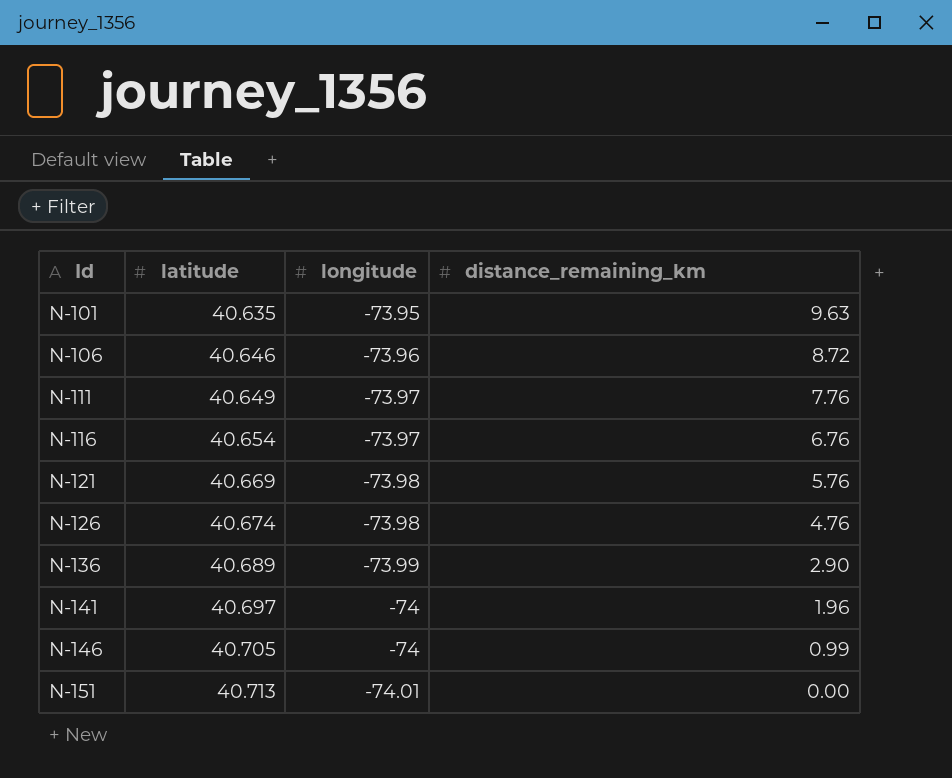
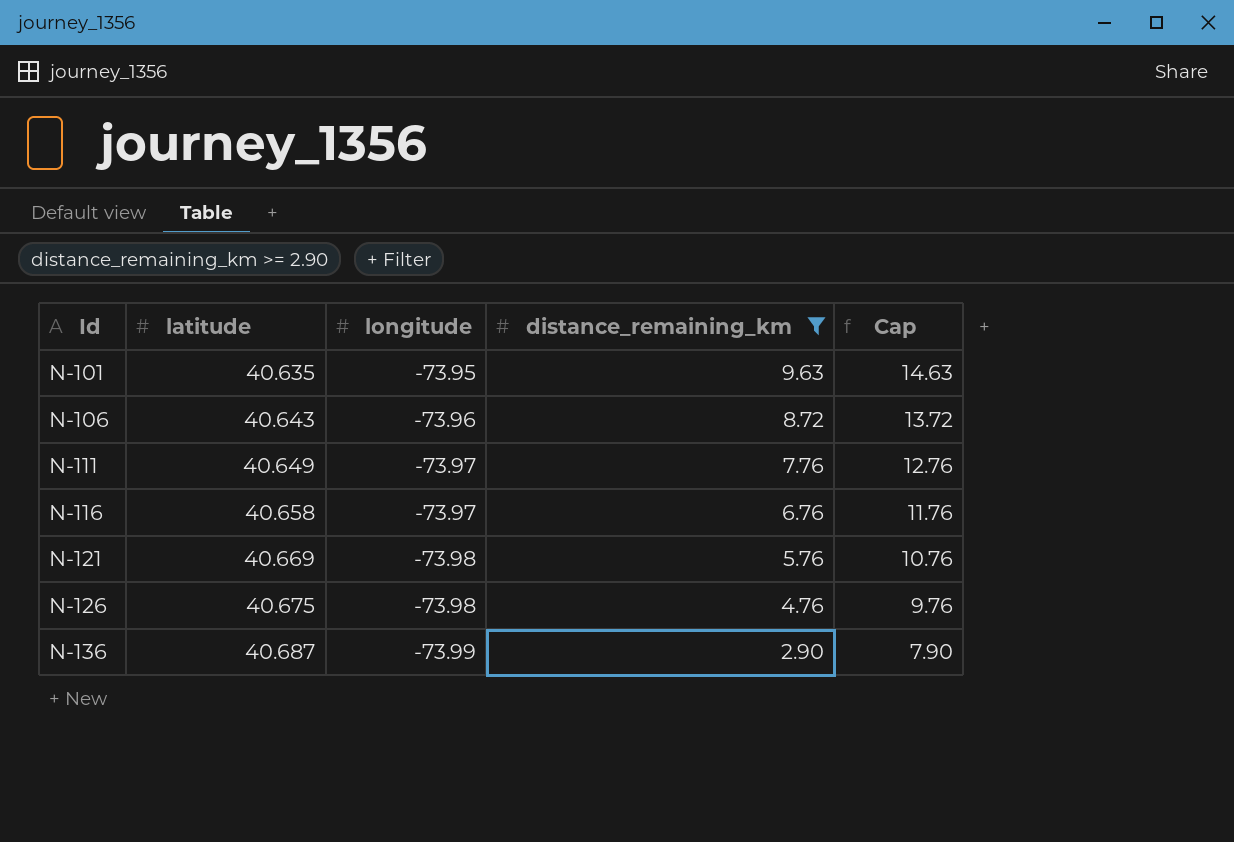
filter: none -> distance_remaining_km >= 2.90
column Cap | formula: none -> [distance_remaining_km] + 5
N-106 | latitude: 40.646 -> 40.643
N-116 | latitude: 40.654 -> 40.658
N-126 | latitude: 40.674 -> 40.675
N-136 | latitude: 40.689 -> 40.687

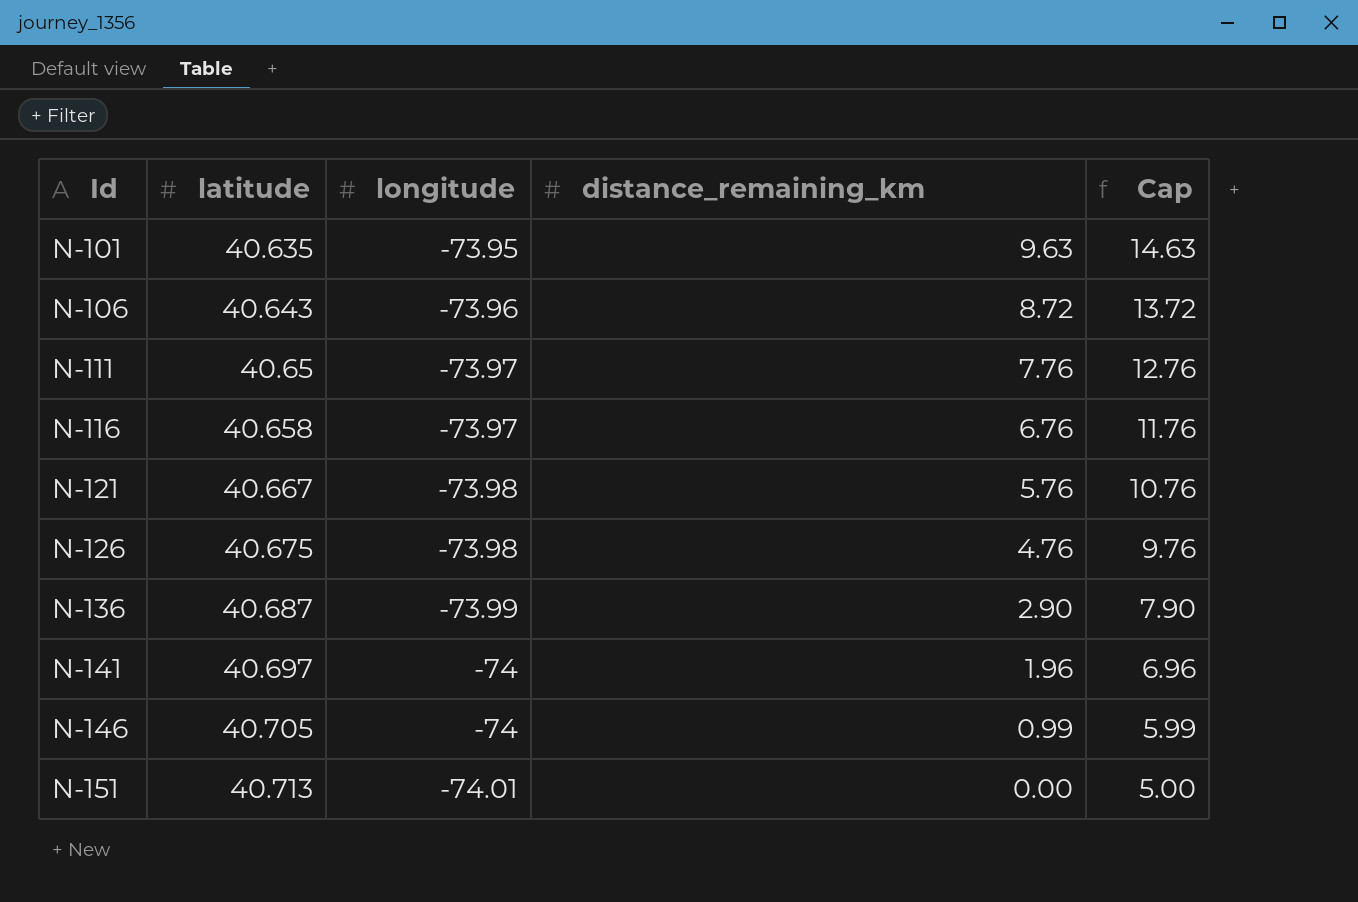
filter: distance_remaining_km >= 2.90 -> none
N-111 | latitude: 40.649 -> 40.65
N-121 | latitude: 40.669 -> 40.667

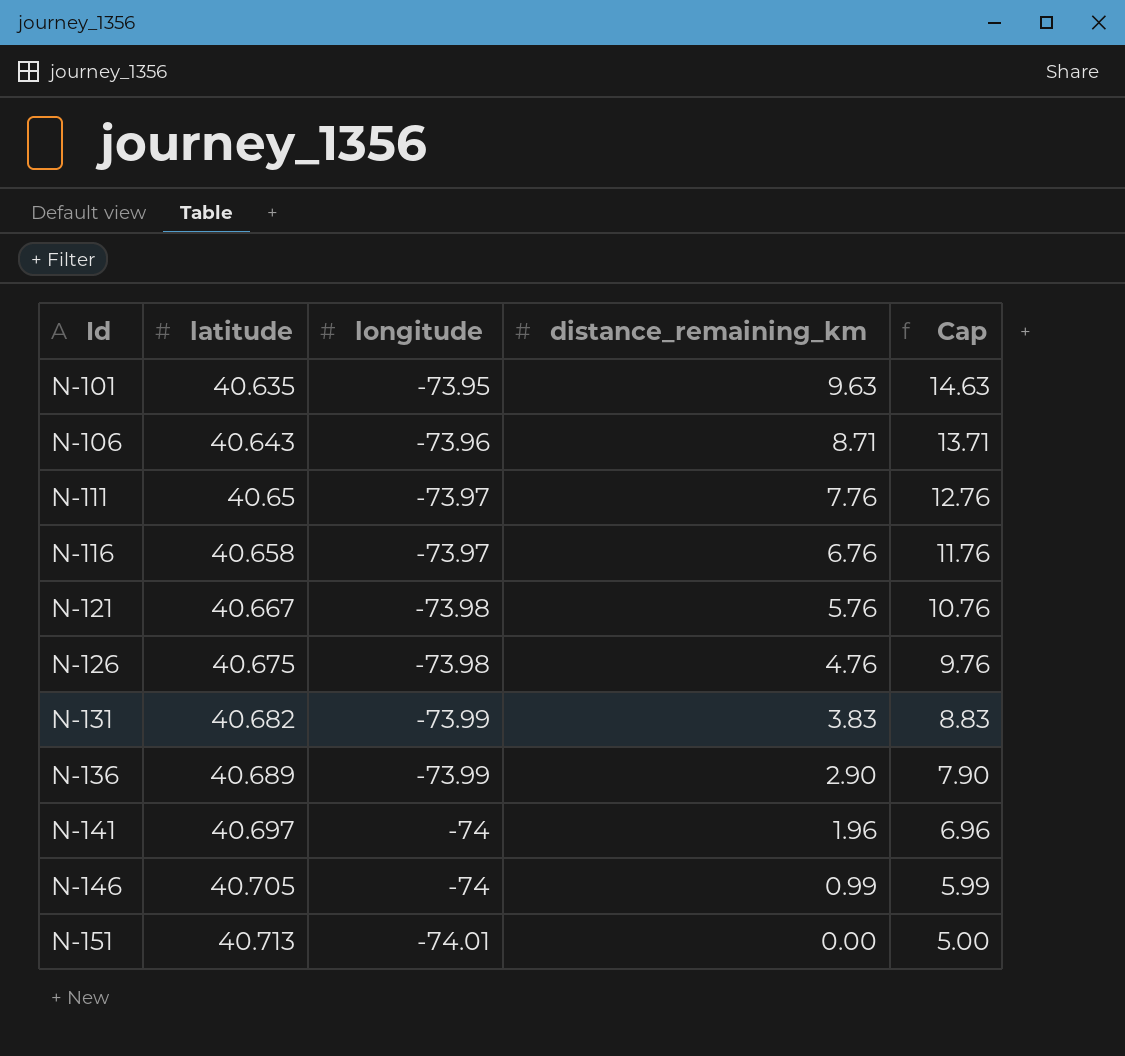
N-106 | distance_remaining_km: 8.72 -> 8.71
N-106 | Cap: 13.72 -> 13.71
row N-131: none -> 40.682 | -73.99 | 3.83 | 8.83
N-136 | latitude: 40.687 -> 40.689

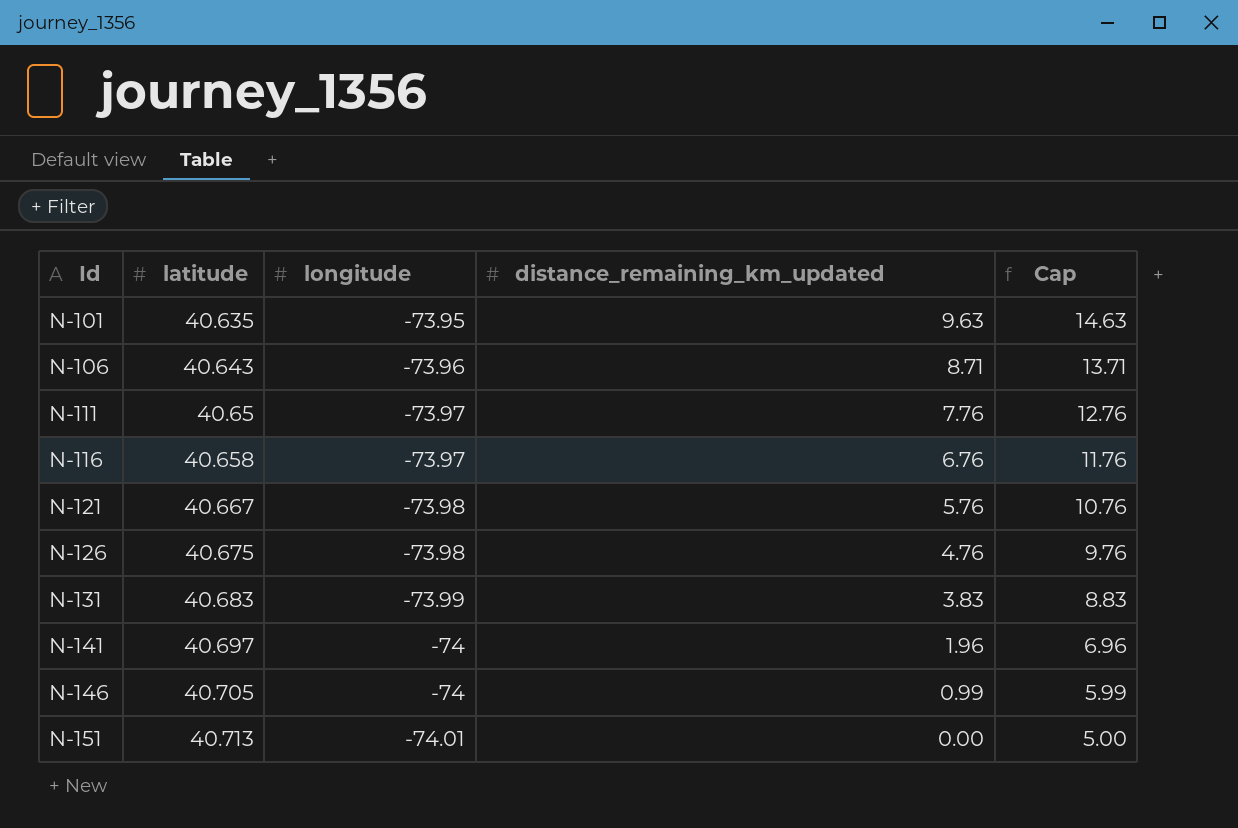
column name: distance_remaining_km -> distance_remaining_km_updated
row N-136: 40.689 | -73.99 | 2.90 | 7.90 -> none
N-131 | latitude: 40.682 -> 40.683

